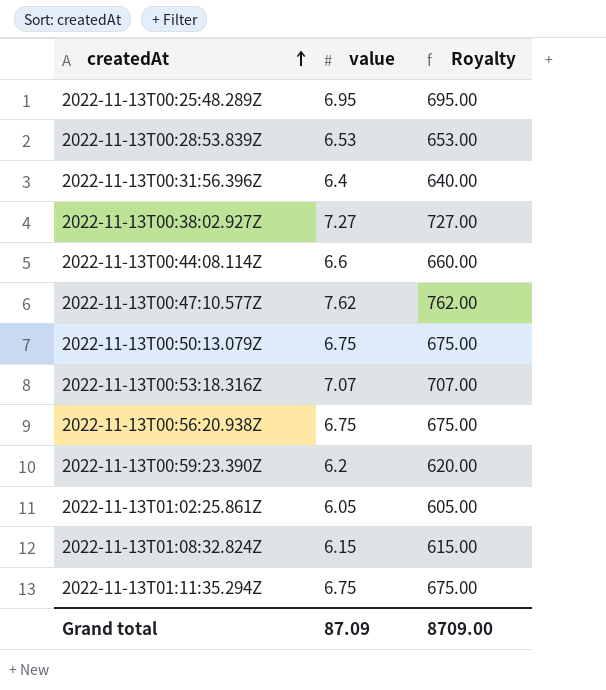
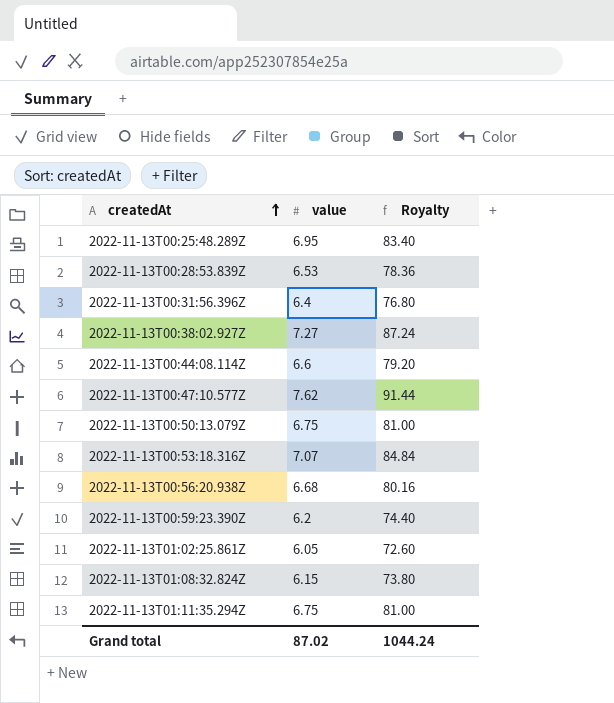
column Royalty | formula: [value] * 100 -> [value] * 12
2022-11-13T00:56:20.938Z | value: 6.75 -> 6.68
Grand total | value: 87.09 -> 87.02
Grand total | Royalty: 8709.00 -> 1044.24

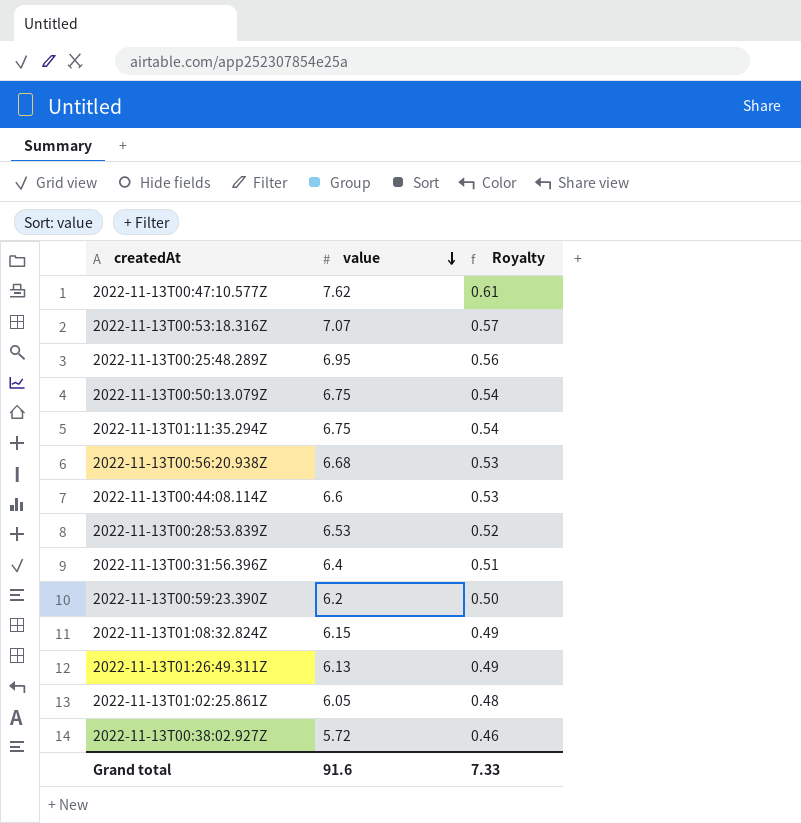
row order: createdAt ascending -> value descending
column Royalty | formula: [value] * 12 -> [value] * 0.08
row 2022-11-13T01:26:49.311Z: none -> 6.13 | 0.49
2022-11-13T00:38:02.927Z | value: 7.27 -> 5.72
Grand total | value: 87.02 -> 91.6
Grand total | Royalty: 1044.24 -> 7.33

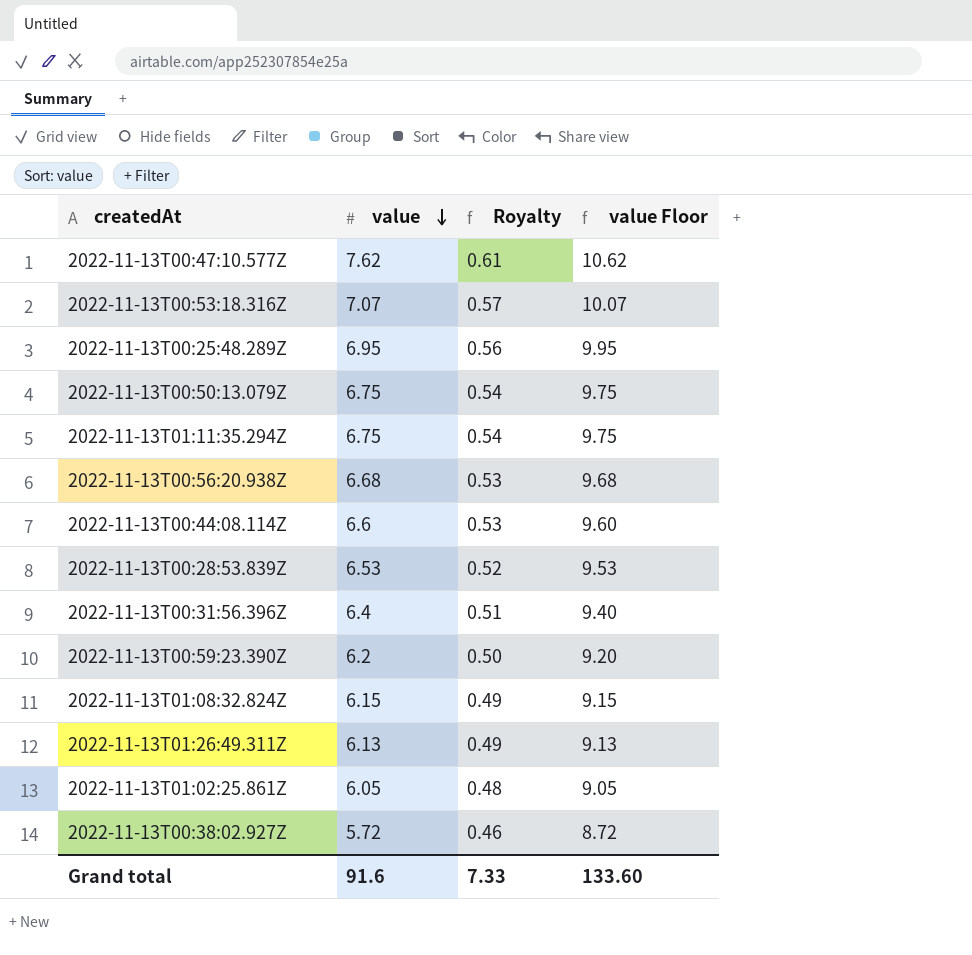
column value Floor | formula: none -> [value] + 3

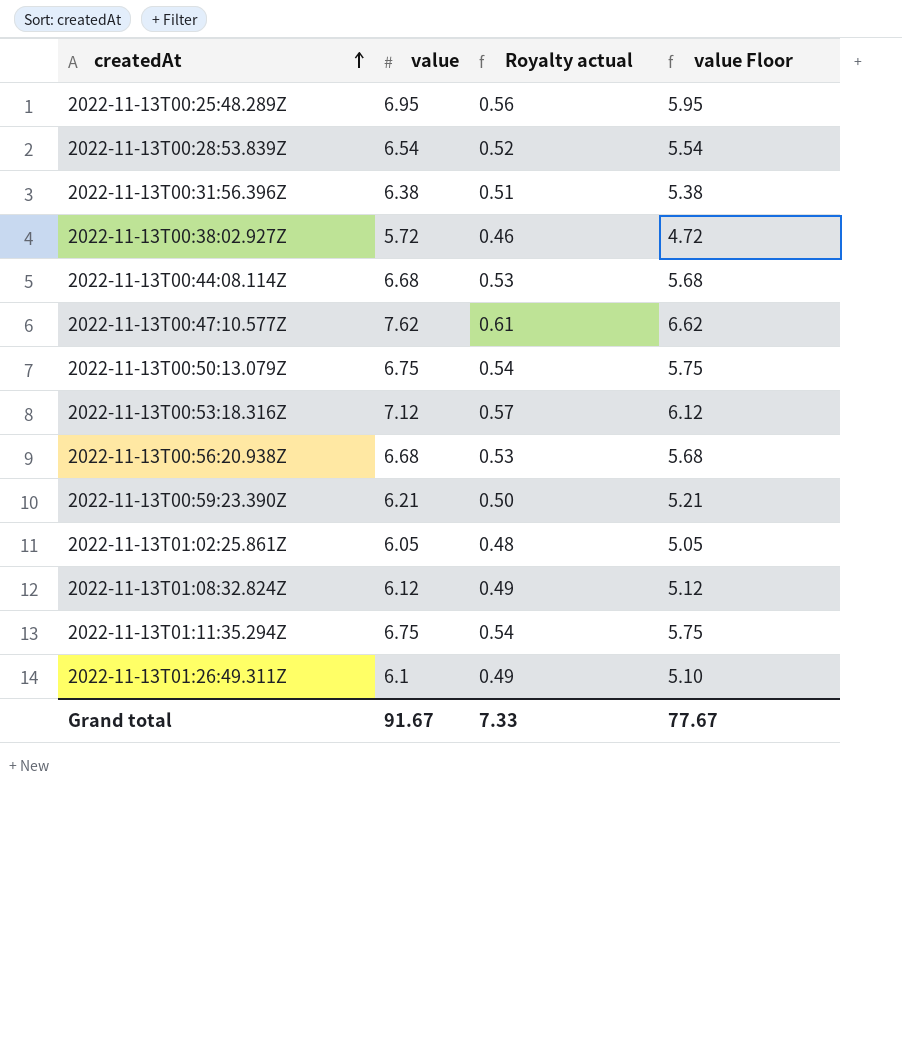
row order: value descending -> createdAt ascending
column name: Royalty -> Royalty actual
column value Floor | formula: [value] + 3 -> [value] - 1
2022-11-13T00:28:53.839Z | value: 6.53 -> 6.54
2022-11-13T00:31:56.396Z | value: 6.4 -> 6.38
2022-11-13T00:44:08.114Z | value: 6.6 -> 6.68
2022-11-13T00:53:18.316Z | value: 7.07 -> 7.12
2022-11-13T00:59:23.390Z | value: 6.2 -> 6.21
2022-11-13T01:08:32.824Z | value: 6.15 -> 6.12
2022-11-13T01:26:49.311Z | value: 6.13 -> 6.1
Grand total | value: 91.6 -> 91.67
Grand total | value Floor: 133.60 -> 77.67

